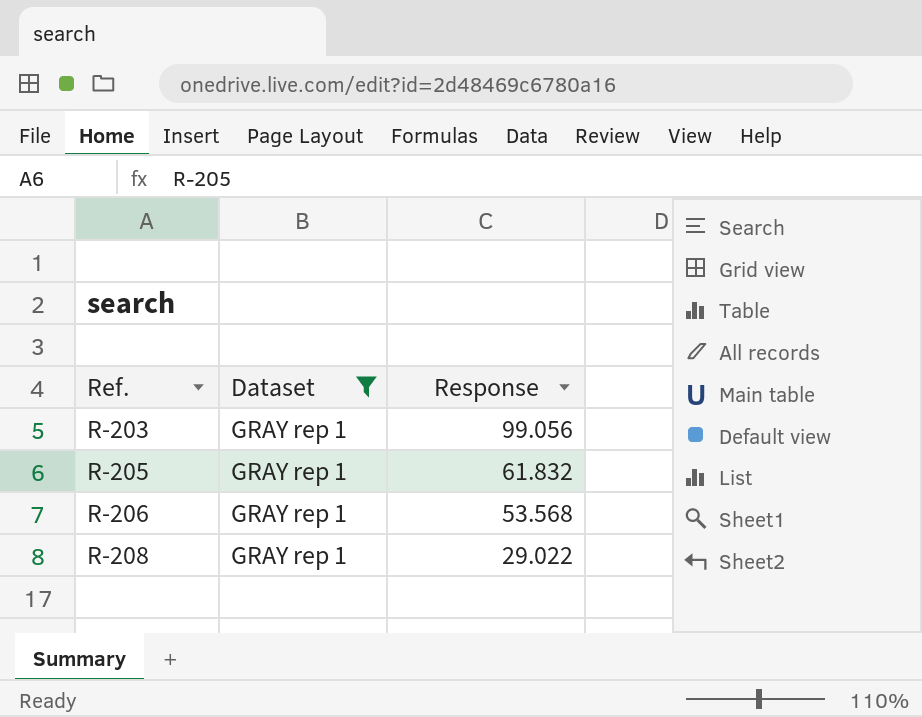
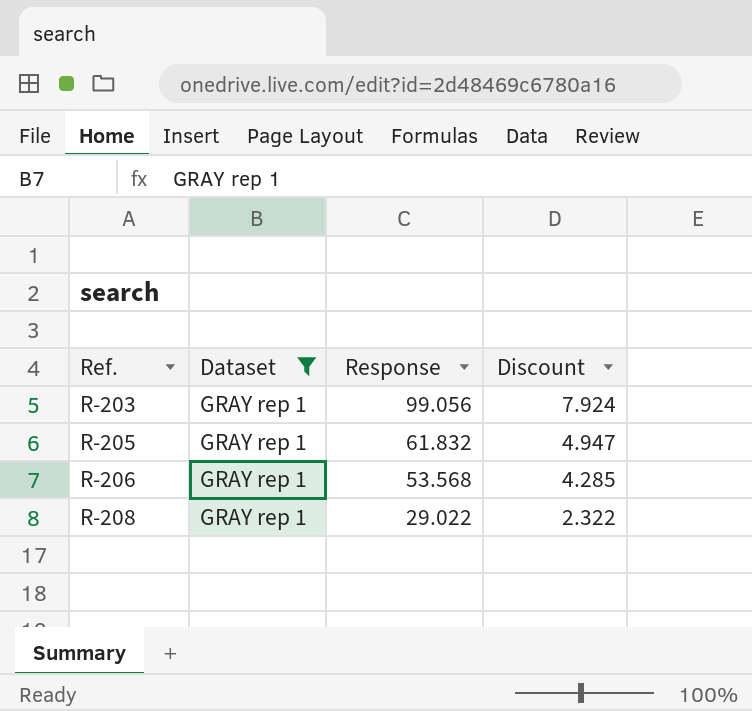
column Discount | formula: none -> [Response] * 0.08

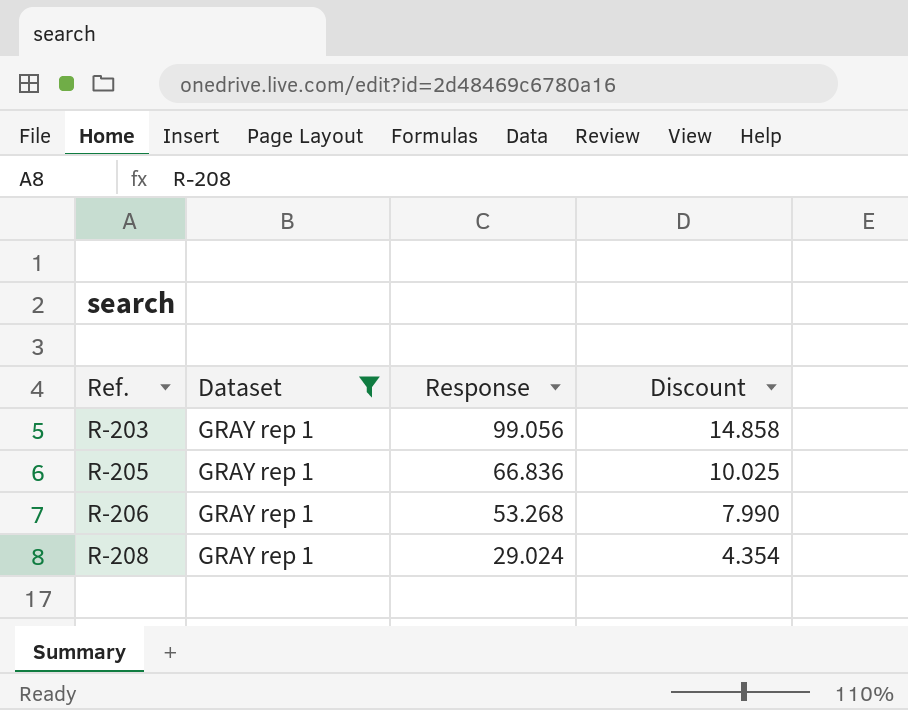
column Discount | formula: [Response] * 0.08 -> [Response] * 0.15
R-205 | Response: 61.832 -> 66.836
R-206 | Response: 53.568 -> 53.268
R-208 | Response: 29.022 -> 29.024

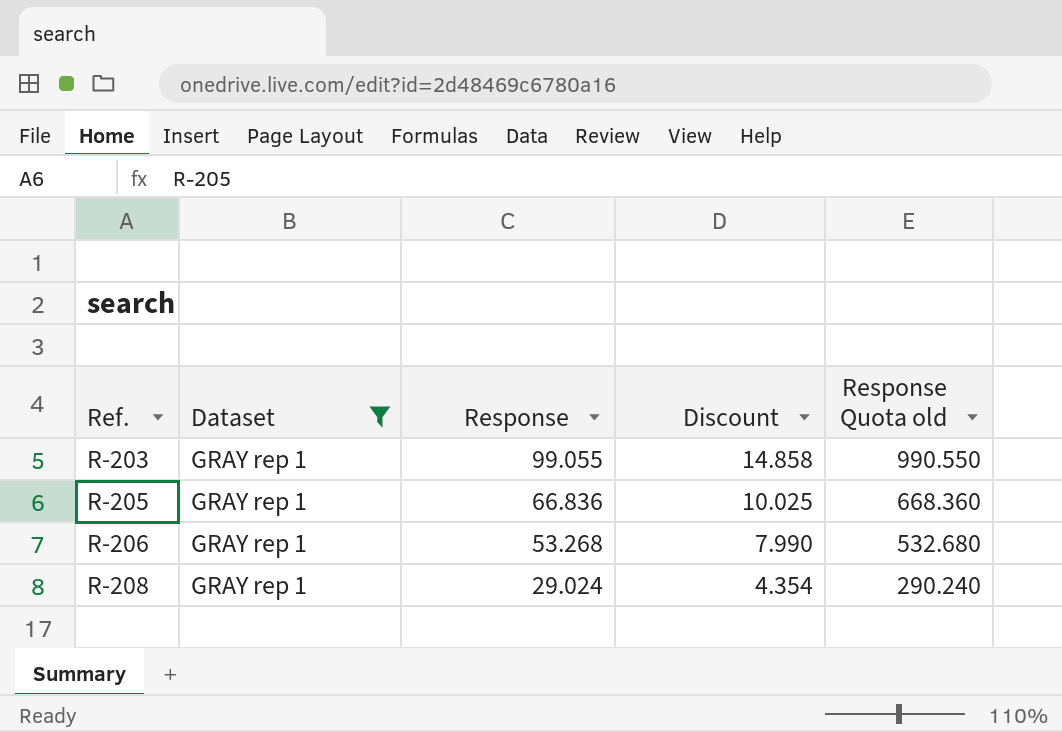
column Response Quota old | formula: none -> [Response] * 10
R-203 | Response: 99.056 -> 99.055

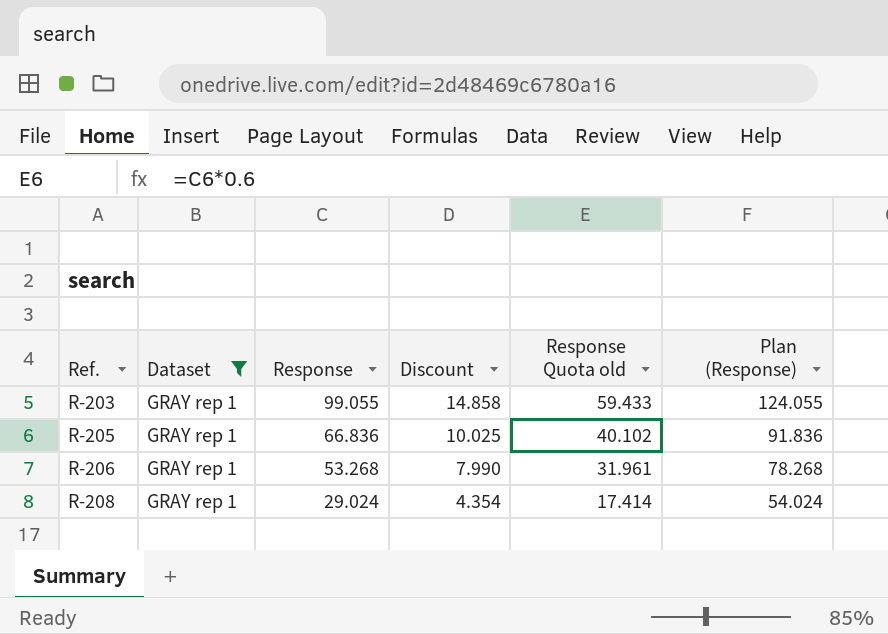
column Response Quota old | formula: [Response] * 10 -> [Response] * 0.6
column Plan (Response) | formula: none -> [Response] + 25

